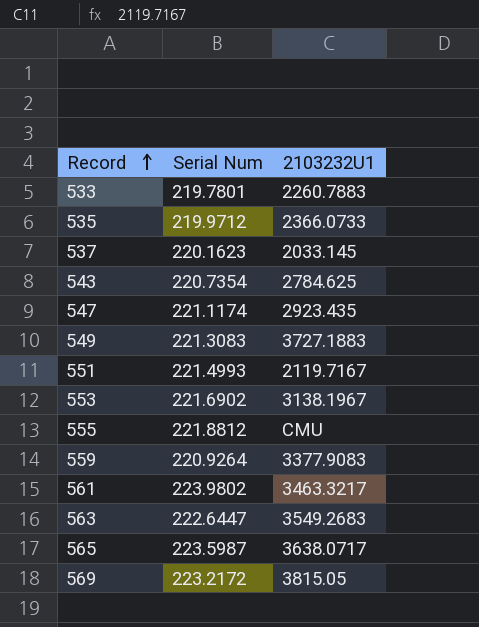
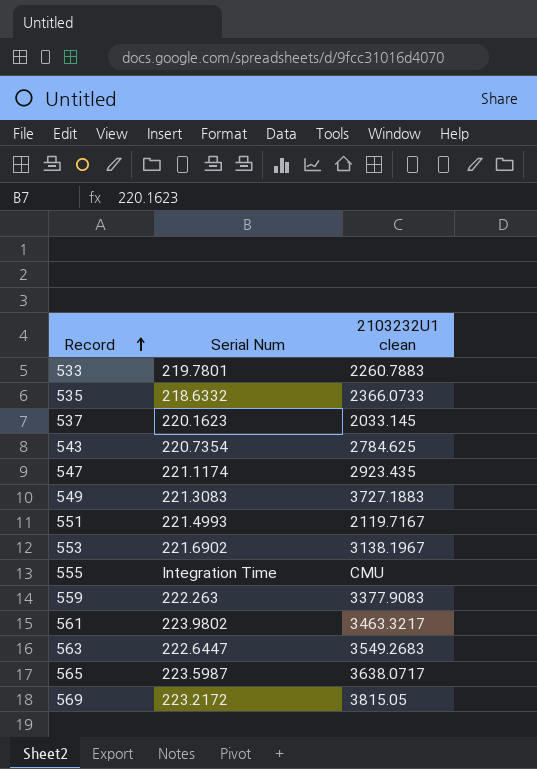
column name: 2103232U1 -> 2103232U1 clean
535 | Serial Num: 219.9712 -> 218.6332
555 | Serial Num: 221.8812 -> Integration Time
559 | Serial Num: 220.9264 -> 222.263

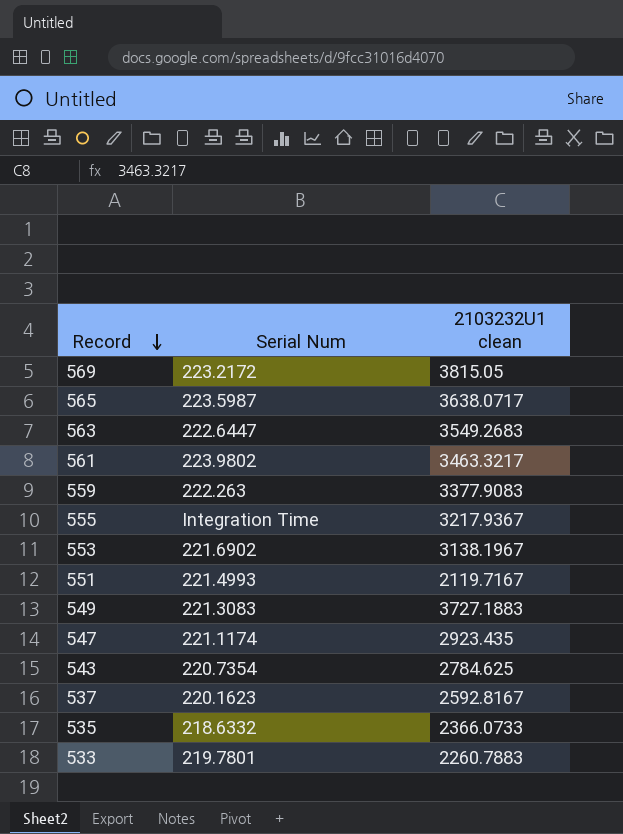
row order: Record ascending -> Record descending
555 | 2103232U1 clean: CMU -> 3217.9367
537 | 2103232U1 clean: 2033.145 -> 2592.8167

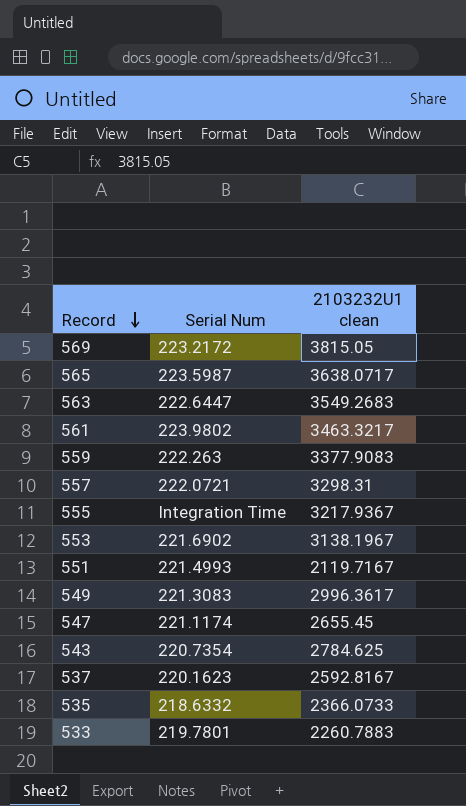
row 557: none -> 222.0721 | 3298.31
549 | 2103232U1 clean: 3727.1883 -> 2996.3617
547 | 2103232U1 clean: 2923.435 -> 2655.45

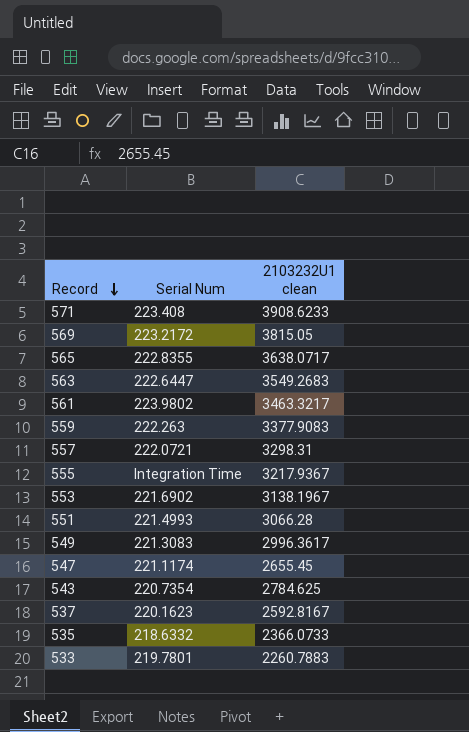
row 571: none -> 223.408 | 3908.6233
565 | Serial Num: 223.5987 -> 222.8355
551 | 2103232U1 clean: 2119.7167 -> 3066.28

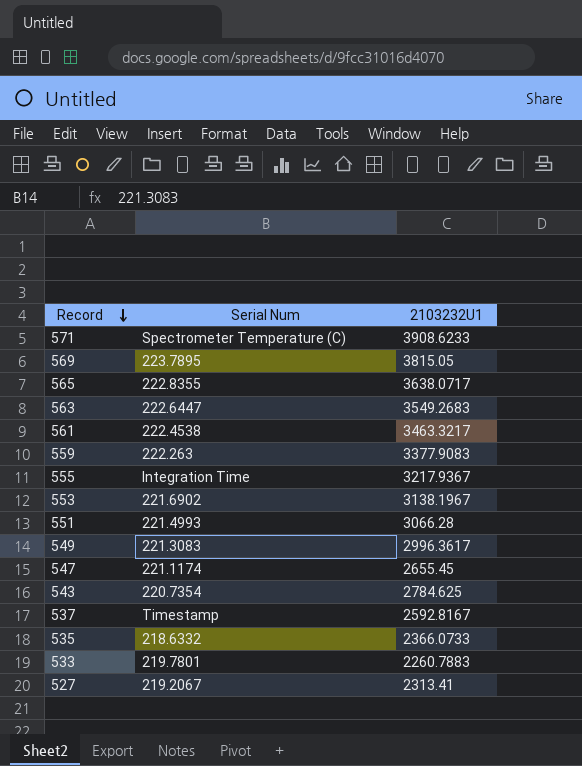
column name: 2103232U1 clean -> 2103232U1
row 557: 222.0721 | 3298.31 -> none
571 | Serial Num: 223.408 -> Spectrometer Temperature (C)
569 | Serial Num: 223.2172 -> 223.7895
561 | Serial Num: 223.9802 -> 222.4538
537 | Serial Num: 220.1623 -> Timestamp
row 527: none -> 219.2067 | 2313.41

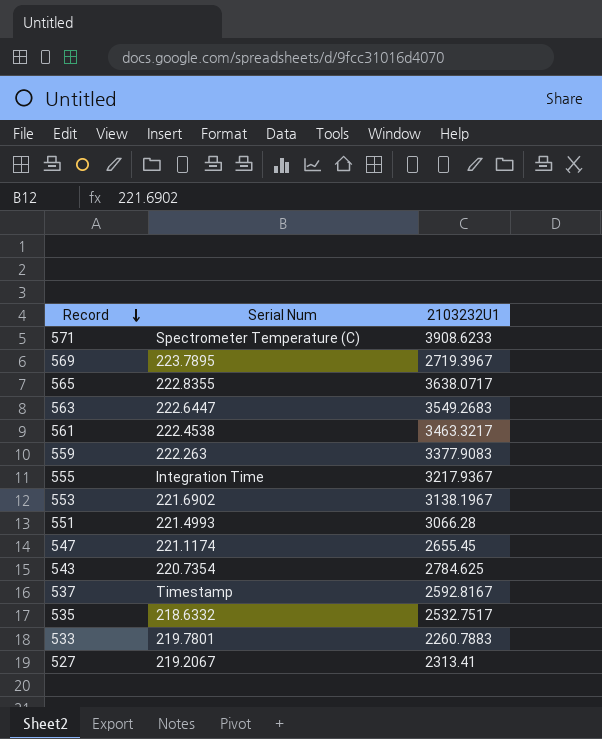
row 549: 221.3083 | 2996.3617 -> none
569 | 2103232U1: 3815.05 -> 2719.3967
535 | 2103232U1: 2366.0733 -> 2532.7517

